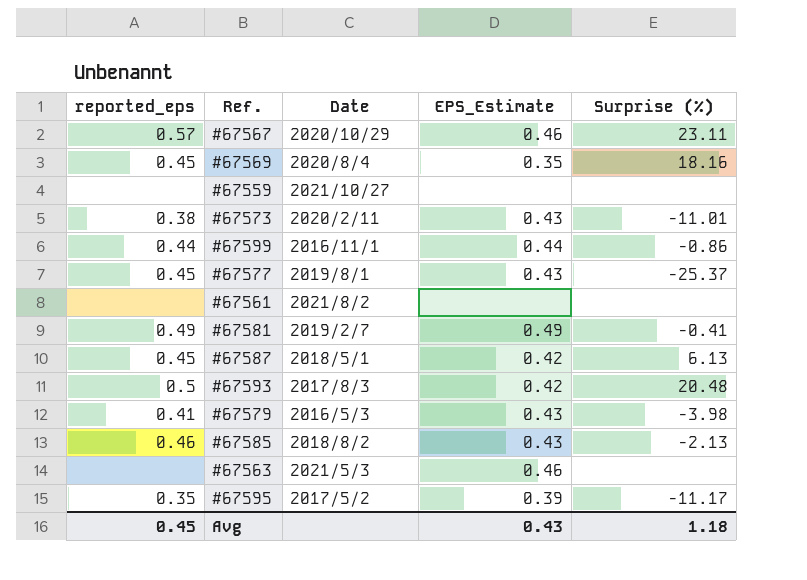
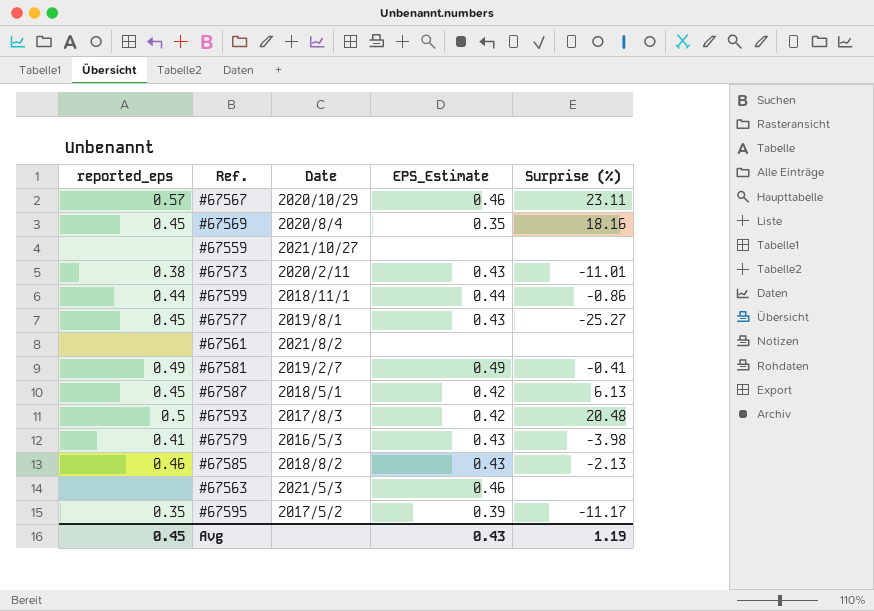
#67599 | Date: 2016/11/1 -> 2018/11/1
#67577 | Surprise (%): -25.37 -> -25.27
Avg | Surprise (%): 1.18 -> 1.19

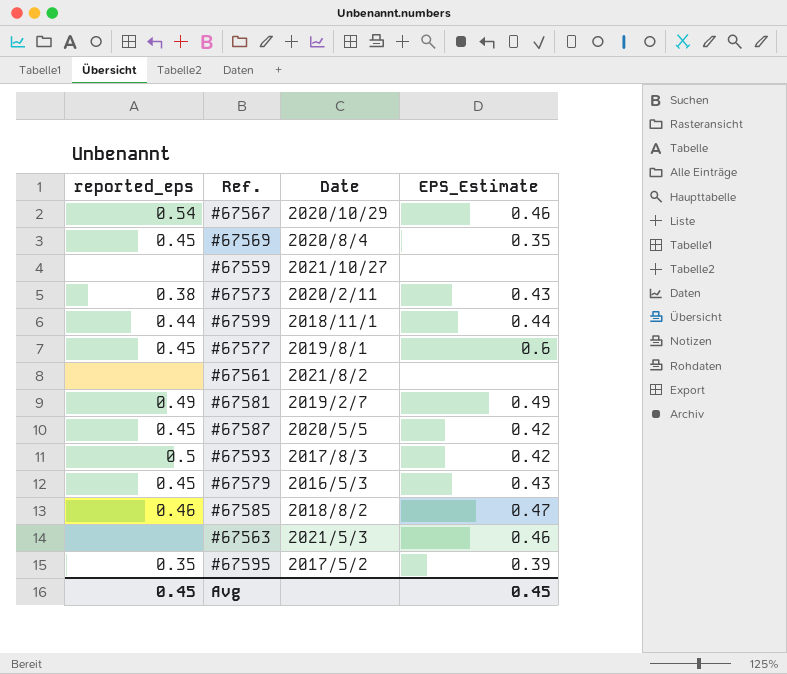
column Surprise (%) | position: 5 -> none
#67567 | reported_eps: 0.57 -> 0.54
#67577 | EPS_Estimate: 0.43 -> 0.6
#67587 | Date: 2018/5/1 -> 2020/5/5
#67579 | reported_eps: 0.41 -> 0.45
#67585 | EPS_Estimate: 0.43 -> 0.47
Avg | EPS_Estimate: 0.43 -> 0.45

